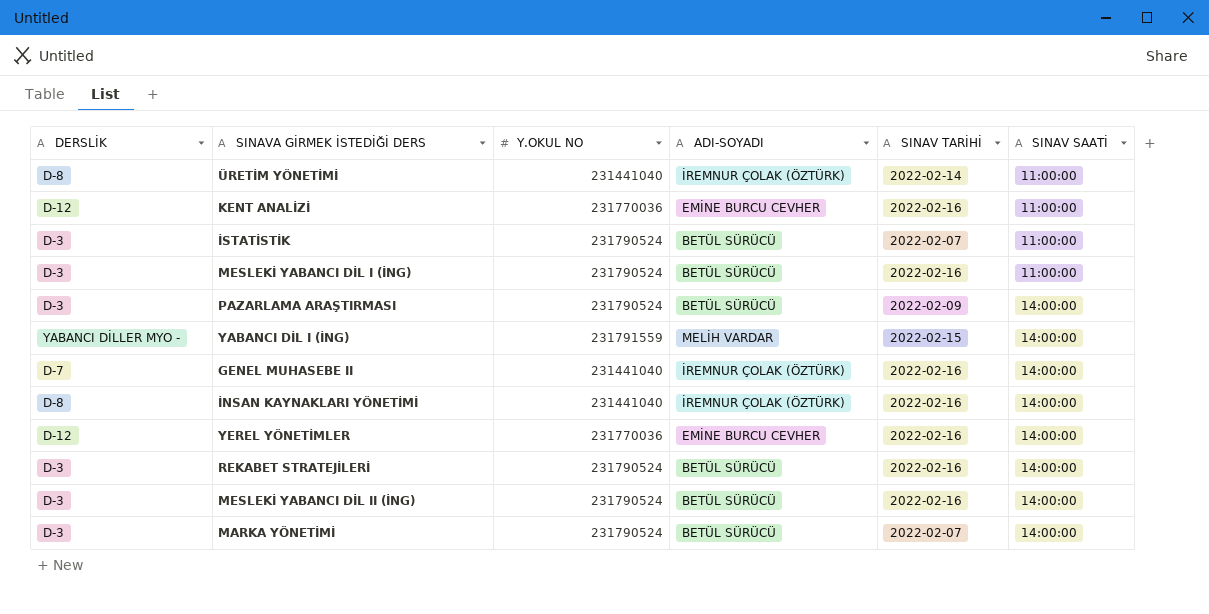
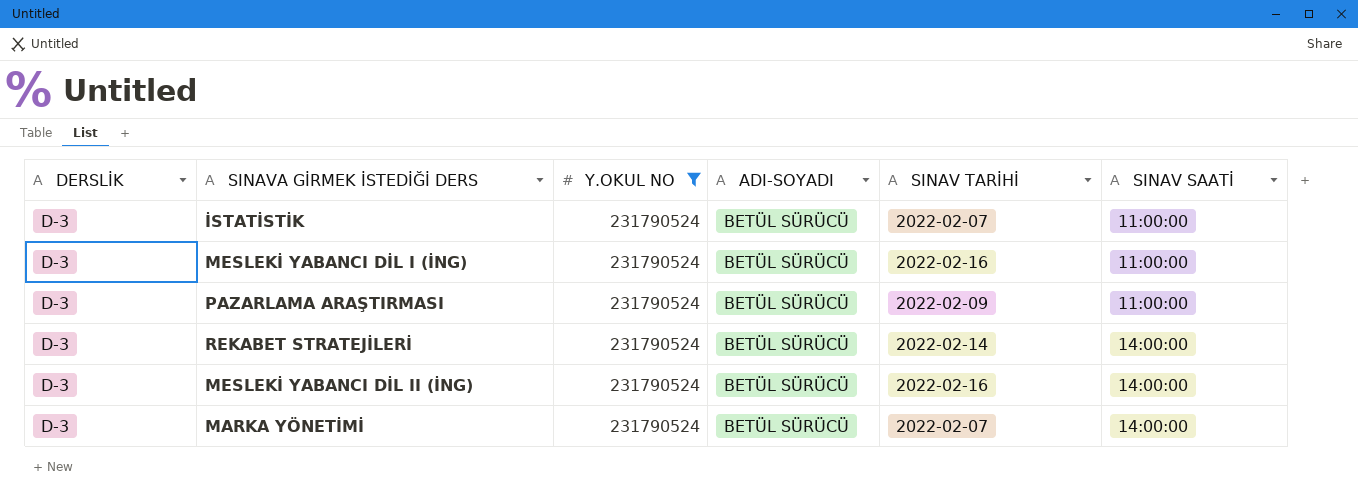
filter: none -> Y.OKUL NO = 231790524
PAZARLAMA ARAŞTIRMASI | SINAV SAATİ: 14:00:00 -> 11:00:00
REKABET STRATEJİLERİ | SINAV TARİHİ: 2022-02-16 -> 2022-02-14

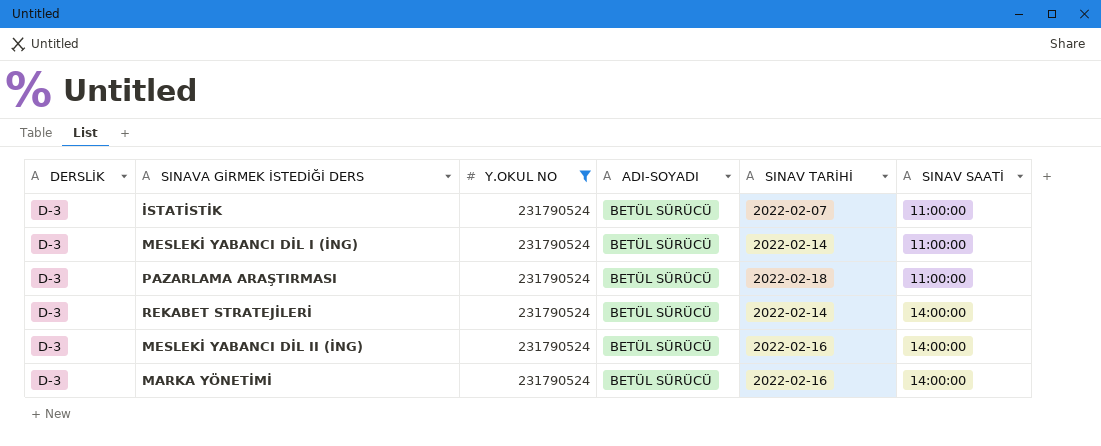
MESLEKİ YABANCI DİL I (İNG) | SINAV TARİHİ: 2022-02-16 -> 2022-02-14
PAZARLAMA ARAŞTIRMASI | SINAV TARİHİ: 2022-02-09 -> 2022-02-18
MARKA YÖNETİMİ | SINAV TARİHİ: 2022-02-07 -> 2022-02-16

